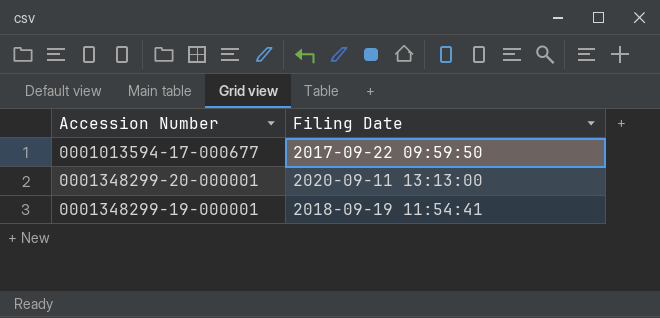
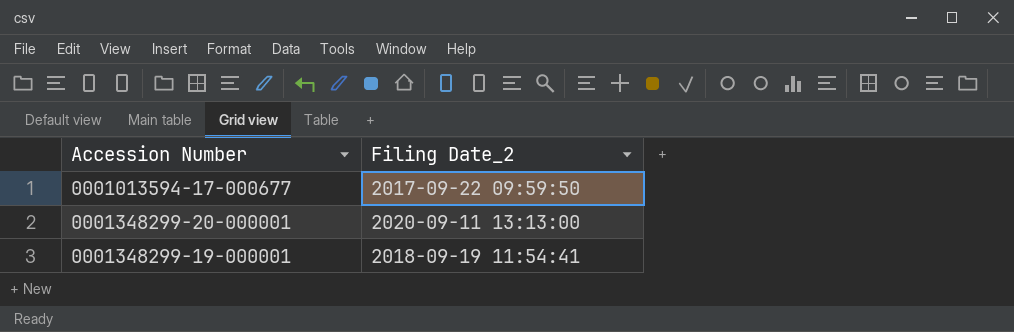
column name: Filing Date -> Filing Date_2

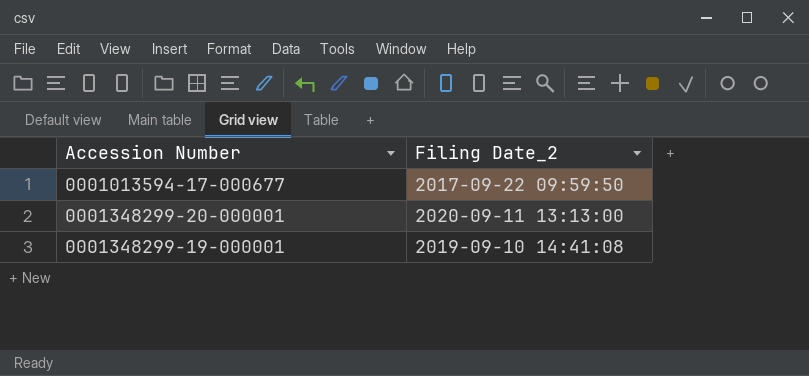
0001348299-19-000001 | Filing Date_2: 2018-09-19 11:54:41 -> 2019-09-10 14:41:08

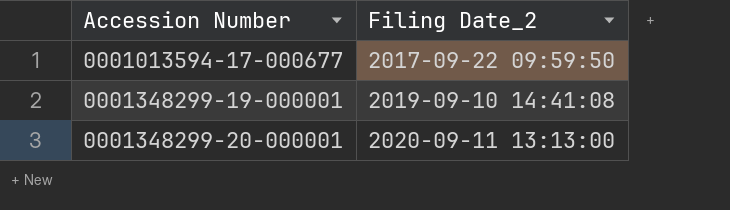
row order: none -> Accession Number ascending

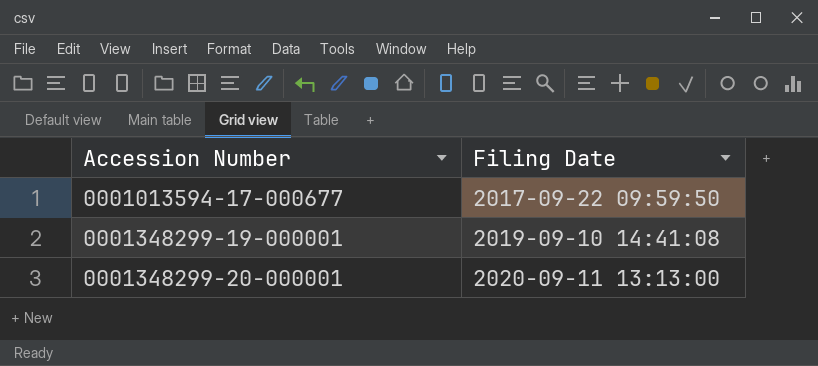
column name: Filing Date_2 -> Filing Date

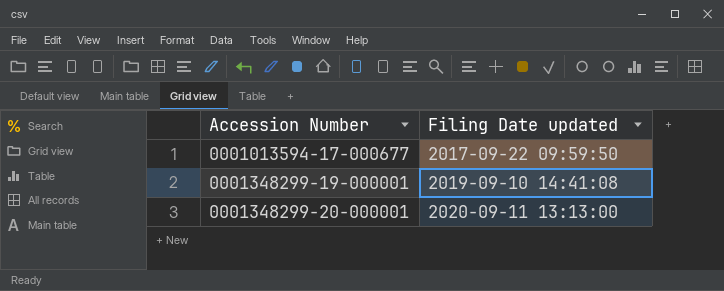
column name: Filing Date -> Filing Date updated

